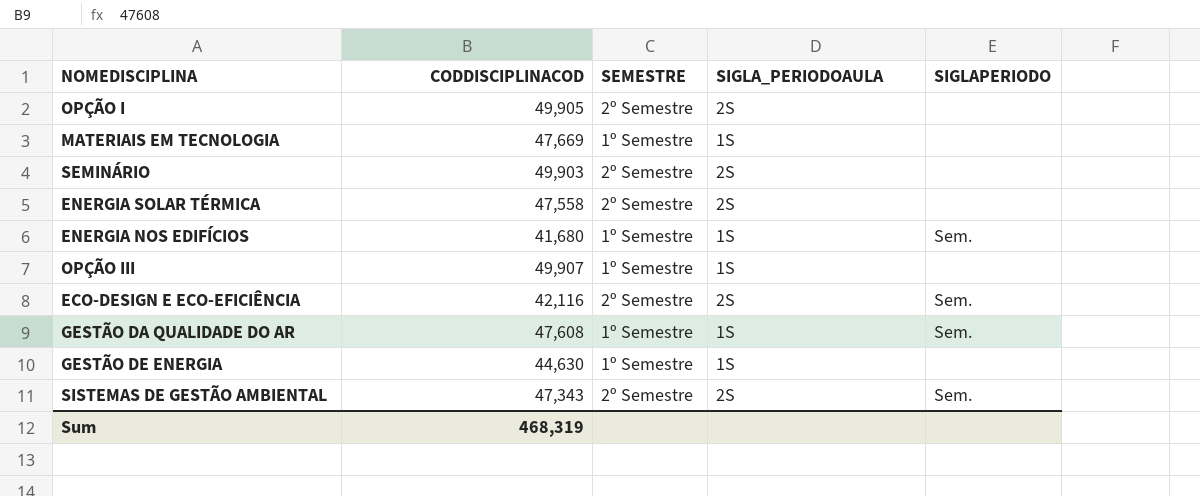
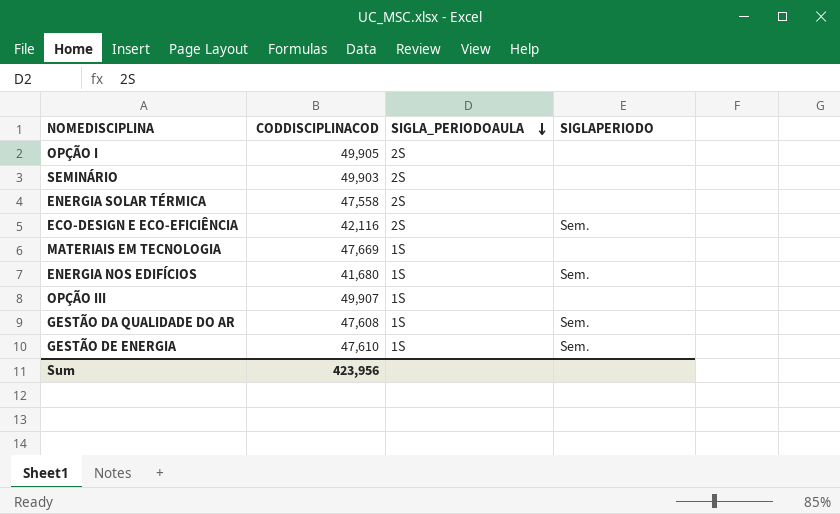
row order: none -> SIGLA_PERIODOAULA descending
column SEMESTRE | position: 3 -> none
row SISTEMAS DE GESTÃO AMBIENTAL: 47,343 | 2º Semestre | 2S | Sem. -> none
GESTÃO DE ENERGIA | CODDISCIPLINACOD: 44,630 -> 47,610
GESTÃO DE ENERGIA | SIGLAPERIODO: none -> Sem.
Sum | CODDISCIPLINACOD: 468,319 -> 423,956

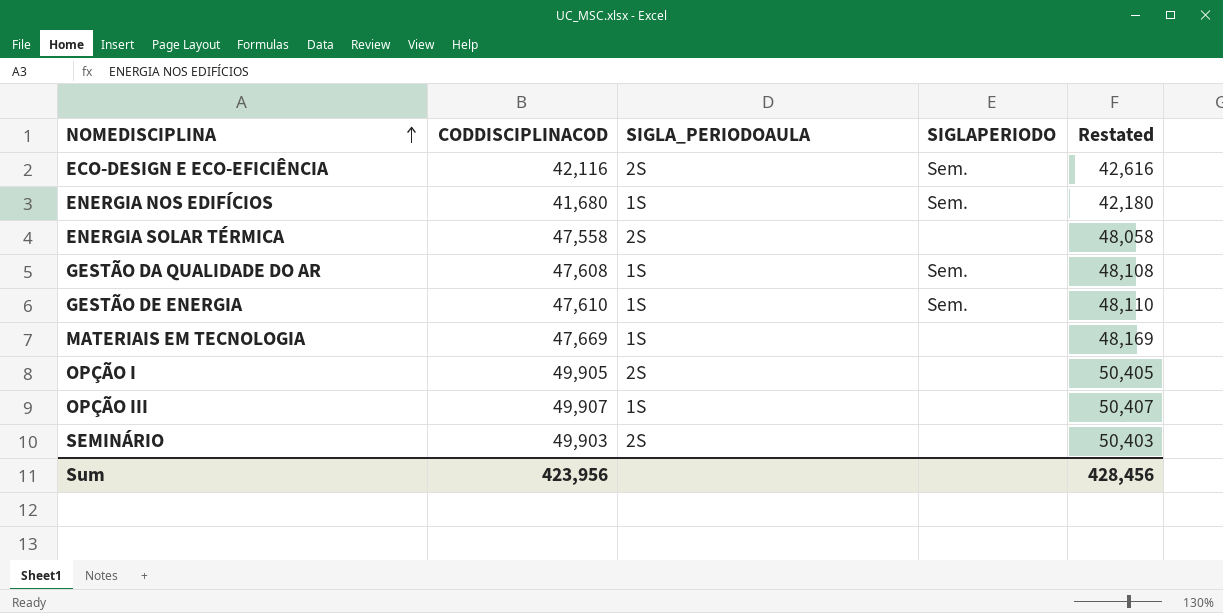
row order: SIGLA_PERIODOAULA descending -> NOMEDISCIPLINA ascending
column Restated | formula: none -> [CODDISCIPLINACOD] + 500

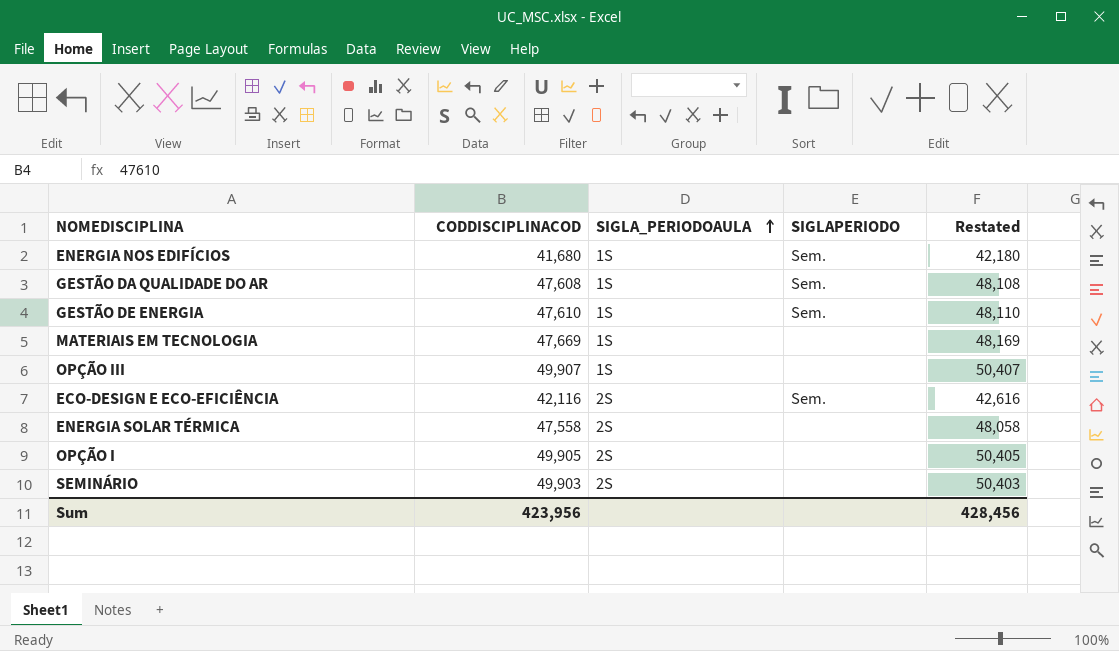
row order: NOMEDISCIPLINA ascending -> SIGLA_PERIODOAULA ascending

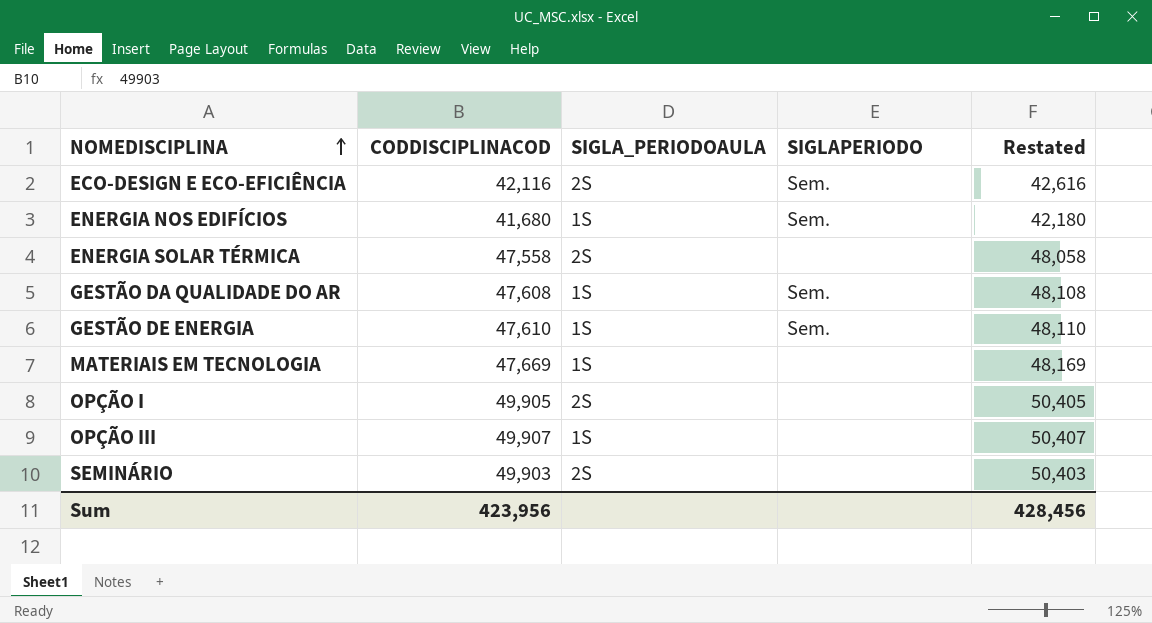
row order: SIGLA_PERIODOAULA ascending -> NOMEDISCIPLINA ascending

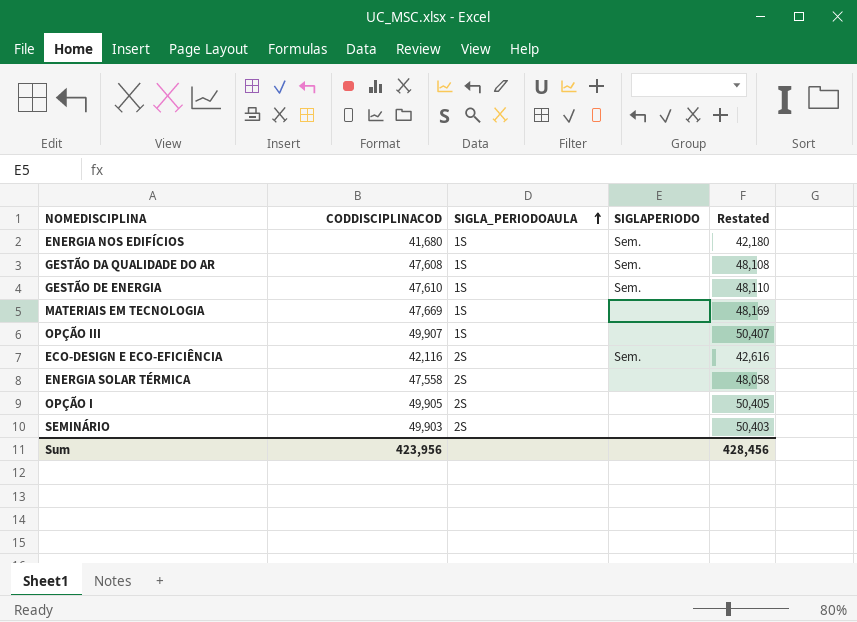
row order: NOMEDISCIPLINA ascending -> SIGLA_PERIODOAULA ascending

